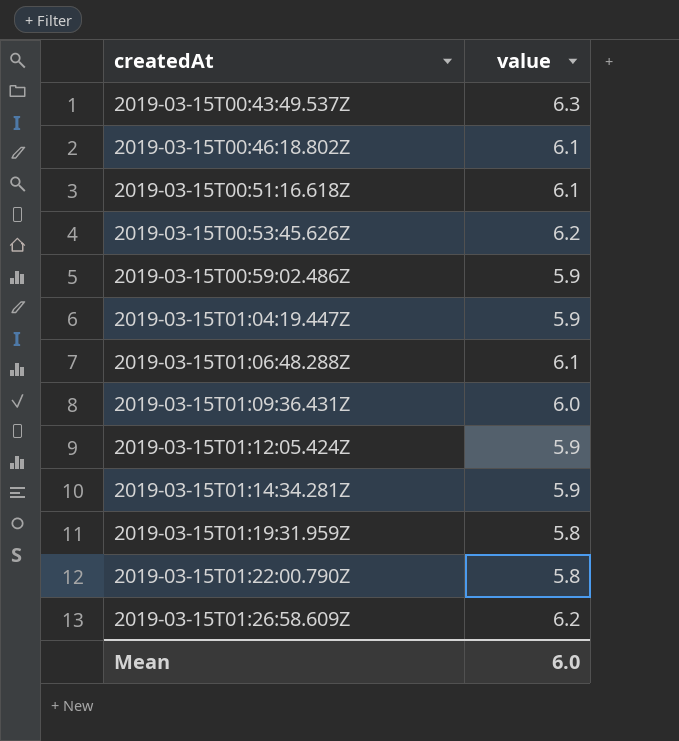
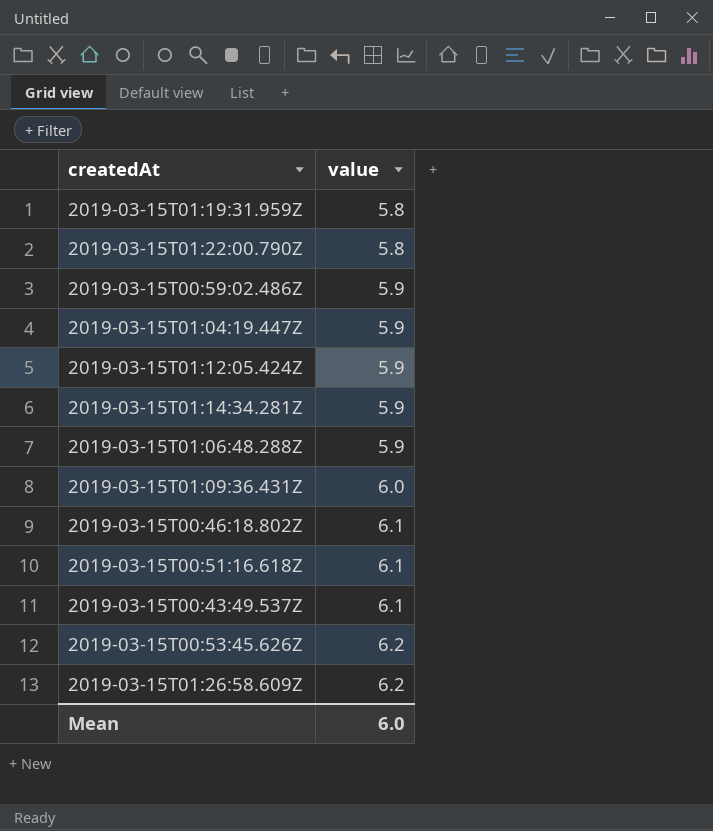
row order: createdAt ascending -> value ascending
2019-03-15T01:06:48.288Z | value: 6.1 -> 5.9
2019-03-15T00:43:49.537Z | value: 6.3 -> 6.1

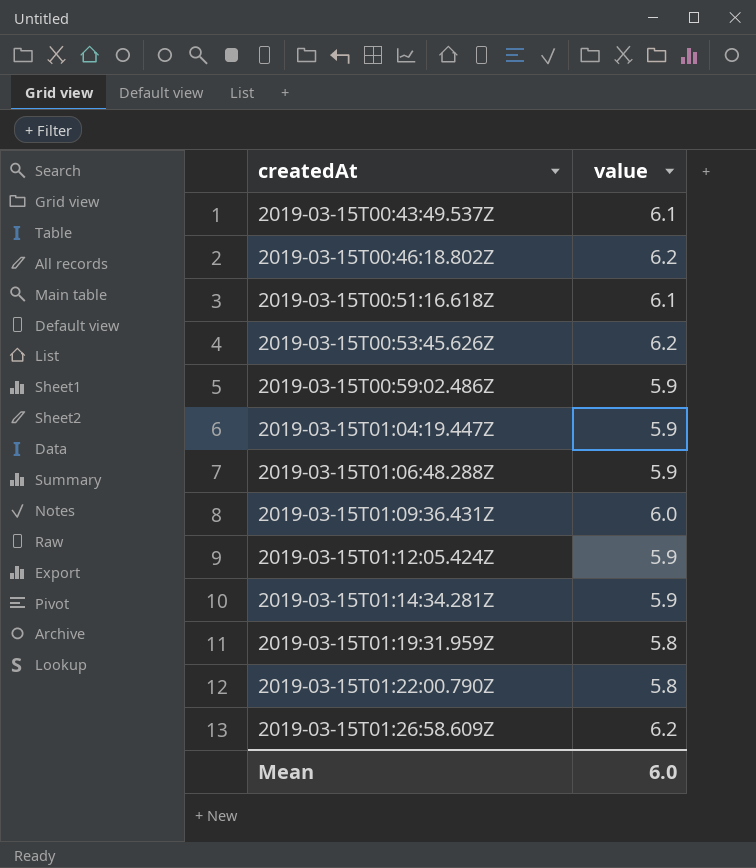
row order: value ascending -> createdAt ascending
2019-03-15T00:46:18.802Z | value: 6.1 -> 6.2

